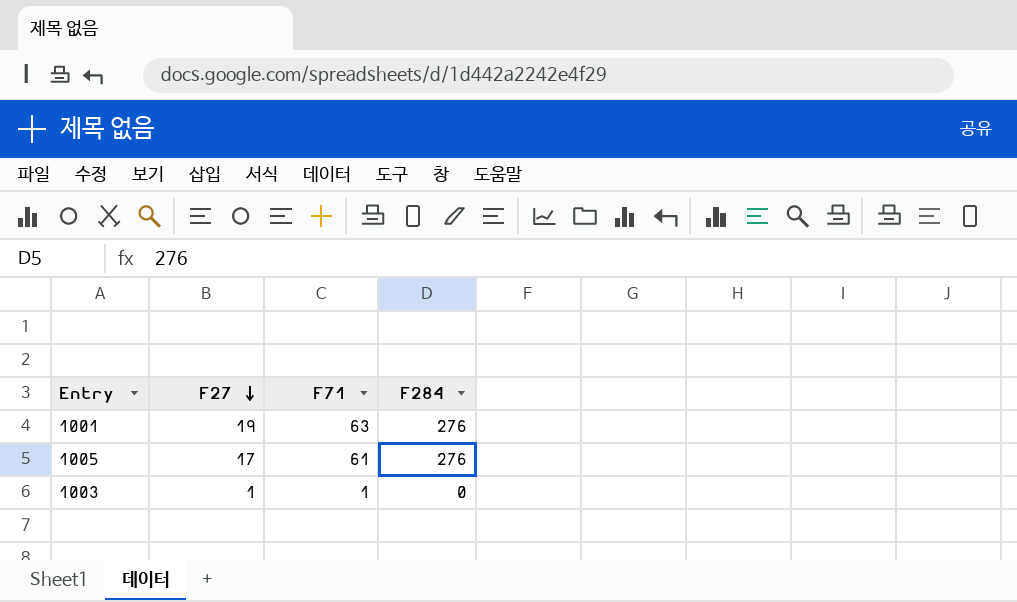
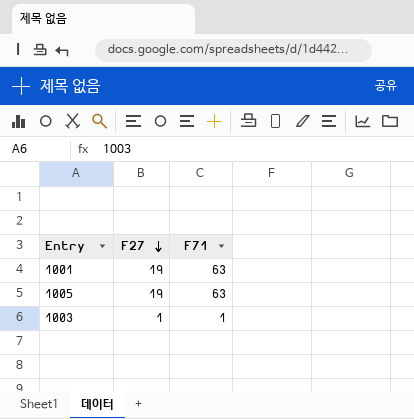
column F284 | position: 4 -> none
1005 | F27: 17 -> 19
1005 | F71: 61 -> 63

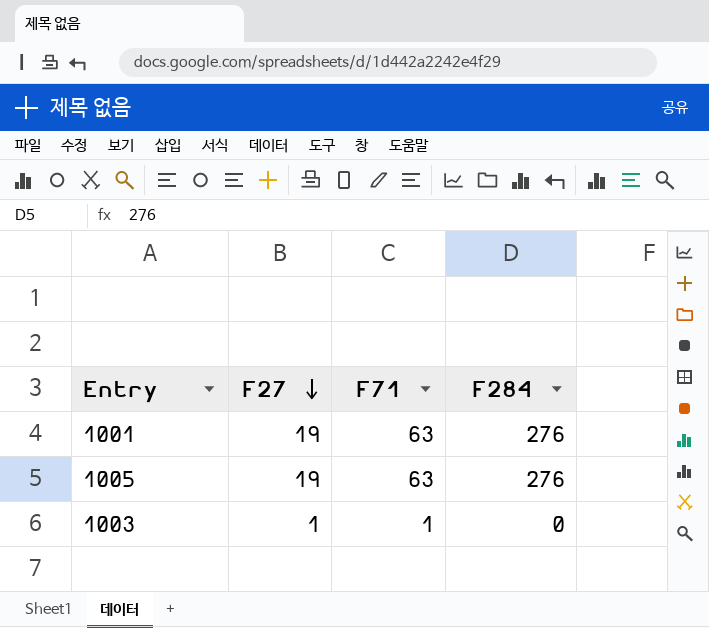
column F284 | position: none -> 4

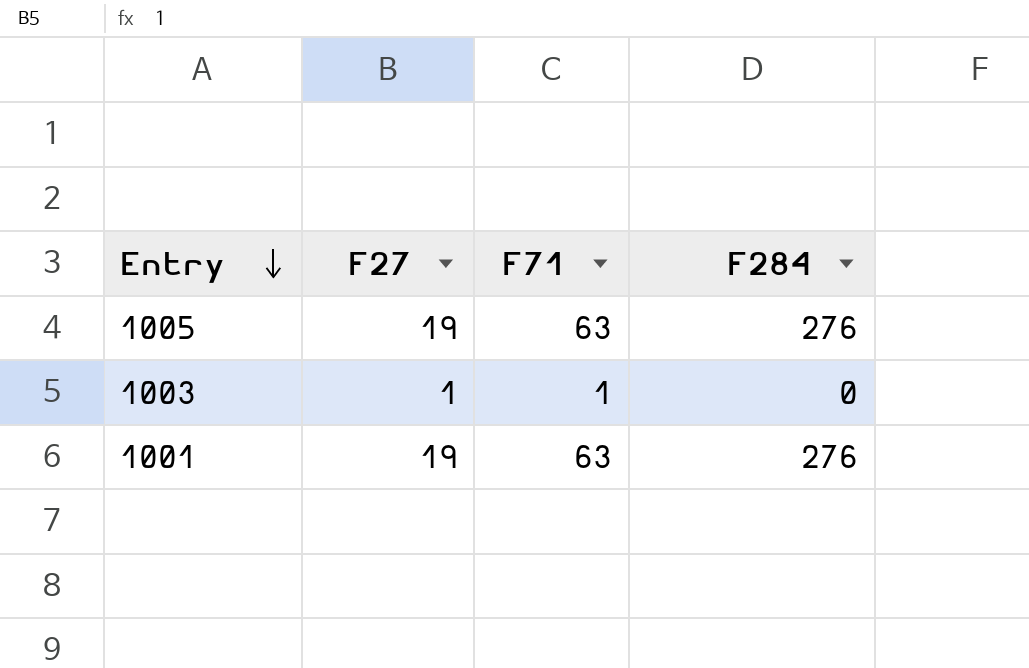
row order: F27 descending -> Entry descending

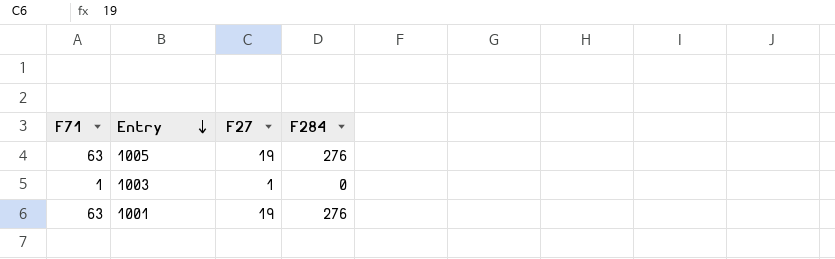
column F71 | position: 3 -> 1

